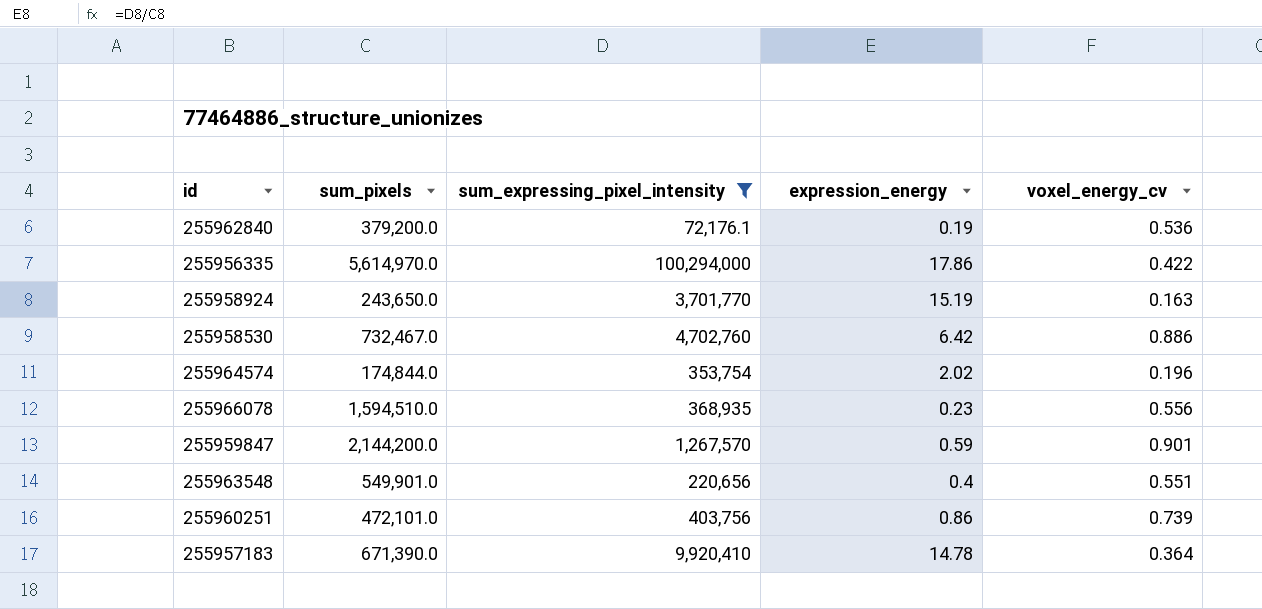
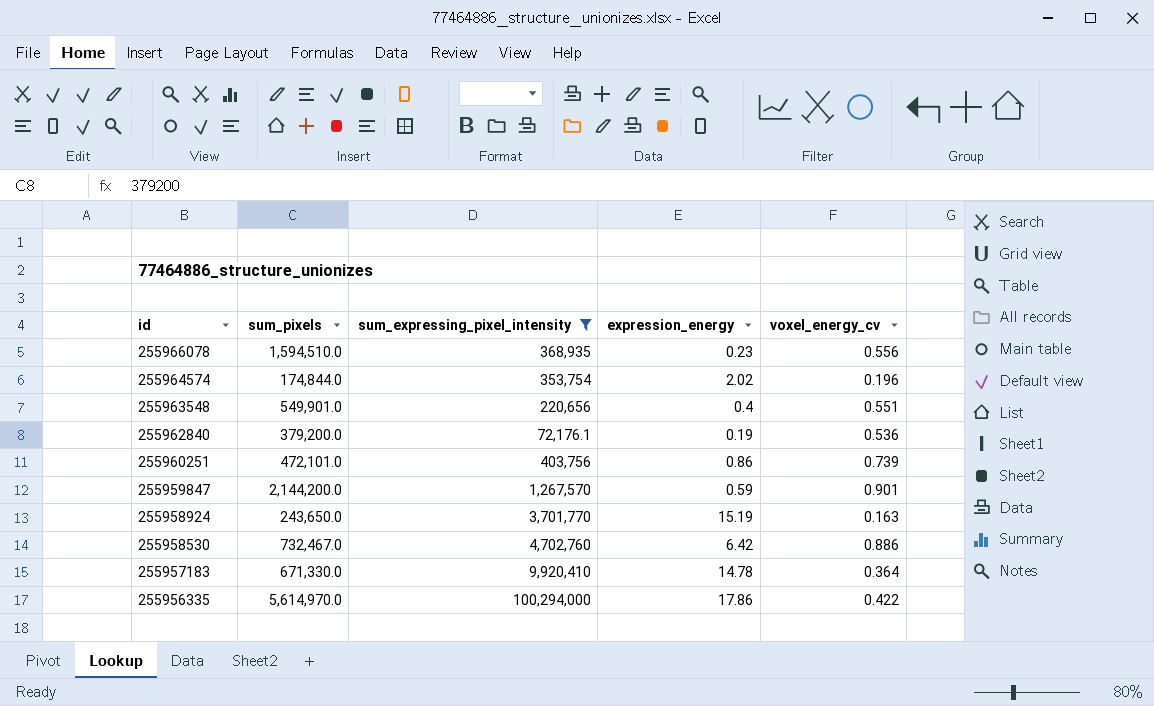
row order: none -> id descending
255957183 | sum_pixels: 671,390.0 -> 671,330.0

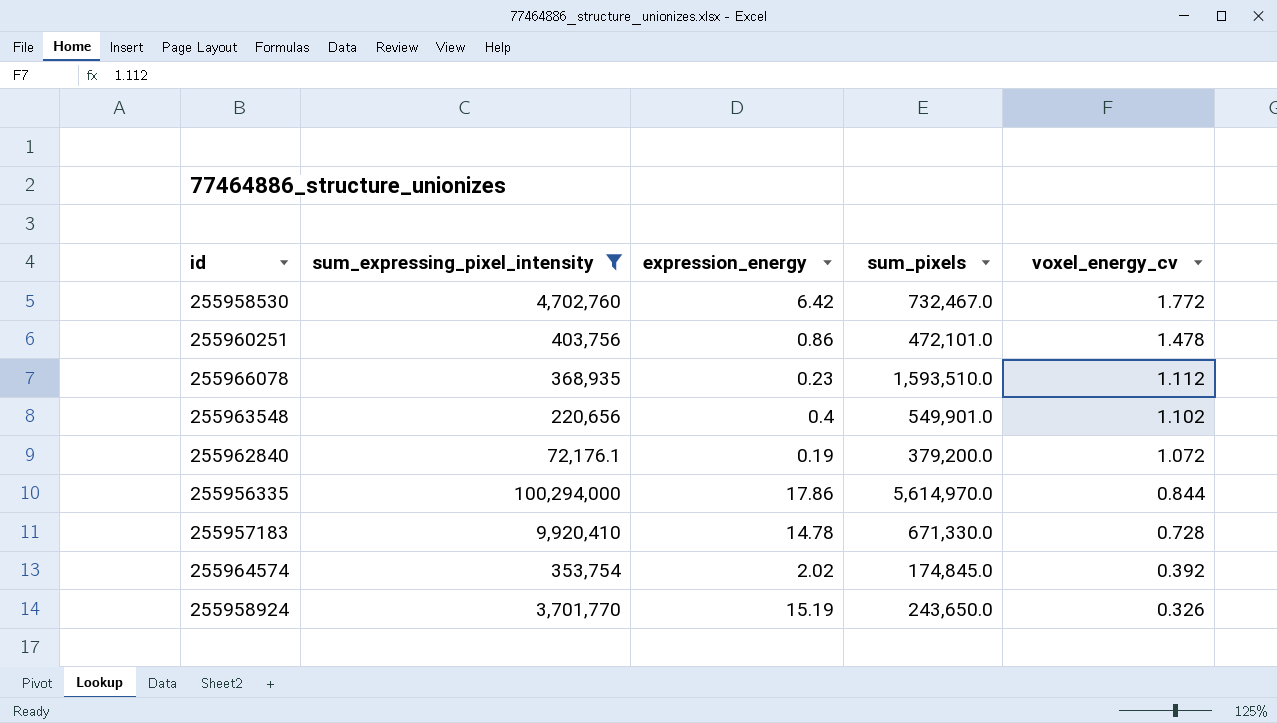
row order: id descending -> voxel_energy_cv descending
column sum_pixels | position: 2 -> 4
row 255959847: 2,144,200.0 | 1,267,570 | 0.59 | 0.901 -> none
255958530 | voxel_energy_cv: 0.886 -> 1.772
255960251 | voxel_energy_cv: 0.739 -> 1.478
255966078 | sum_pixels: 1,594,510.0 -> 1,593,510.0
255966078 | voxel_energy_cv: 0.556 -> 1.112
255963548 | voxel_energy_cv: 0.551 -> 1.102
255962840 | voxel_energy_cv: 0.536 -> 1.072
255956335 | voxel_energy_cv: 0.422 -> 0.844
255957183 | voxel_energy_cv: 0.364 -> 0.728
255964574 | sum_pixels: 174,844.0 -> 174,845.0
255964574 | voxel_energy_cv: 0.196 -> 0.392
255958924 | voxel_energy_cv: 0.163 -> 0.326

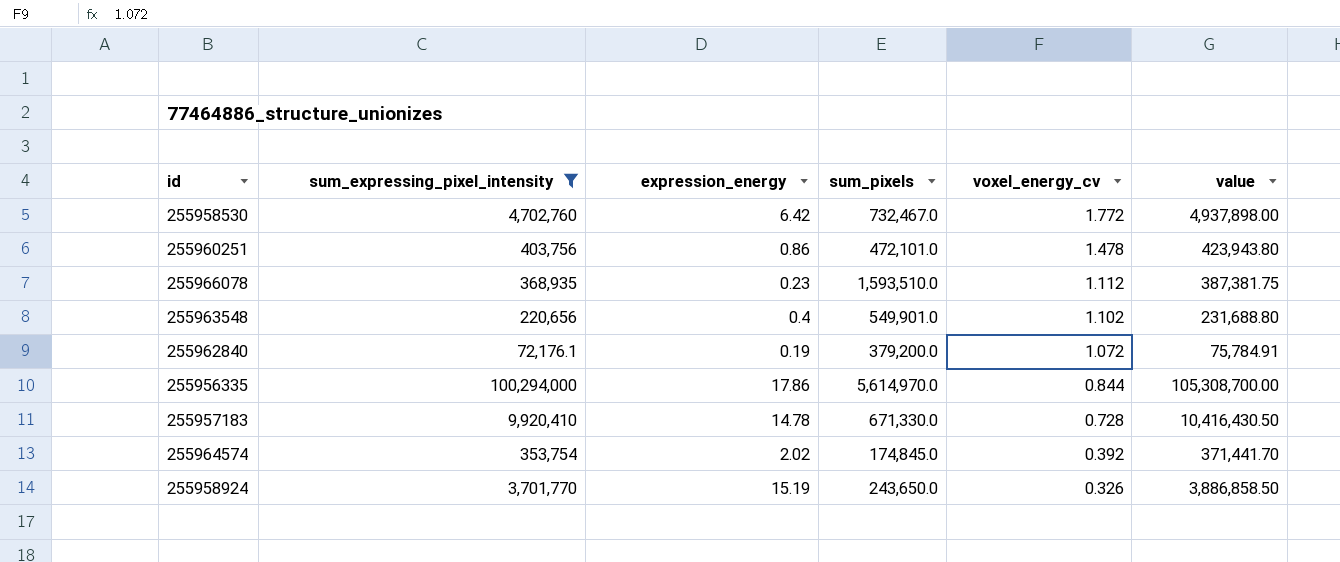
column value | formula: none -> [sum_expressing_pixel_intensity] * 1.05

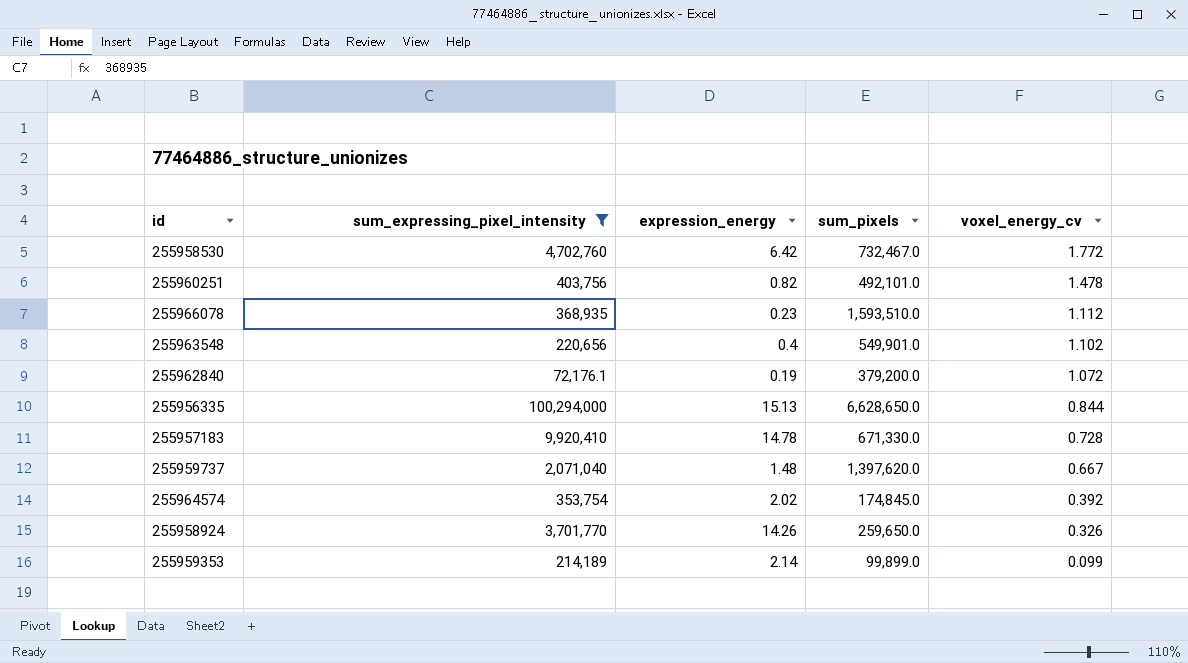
column value | formula: [sum_expressing_pixel_intensity] * 1.05 -> none
255960251 | expression_energy: 0.86 -> 0.82
255960251 | sum_pixels: 472,101.0 -> 492,101.0
255956335 | expression_energy: 17.86 -> 15.13
255956335 | sum_pixels: 5,614,970.0 -> 6,628,650.0
row 255959737: none -> 2,071,040 | 1.48 | 1,397,620.0 | 0.667
255958924 | expression_energy: 15.19 -> 14.26
255958924 | sum_pixels: 243,650.0 -> 259,650.0
row 255959353: none -> 214,189 | 2.14 | 99,899.0 | 0.099

